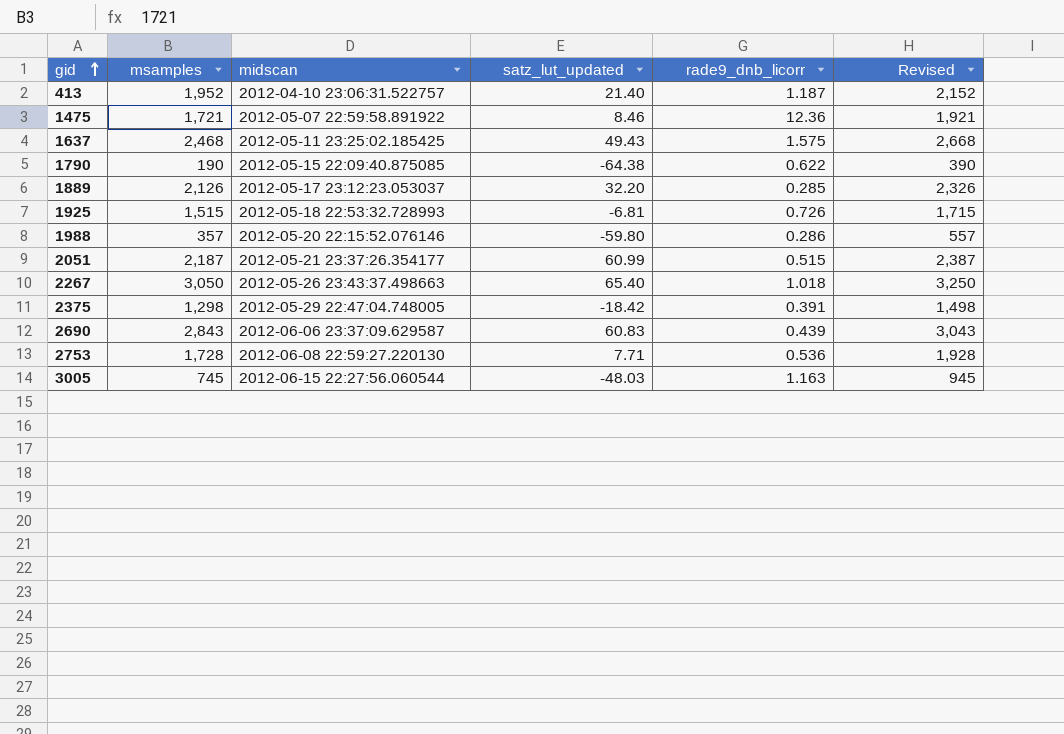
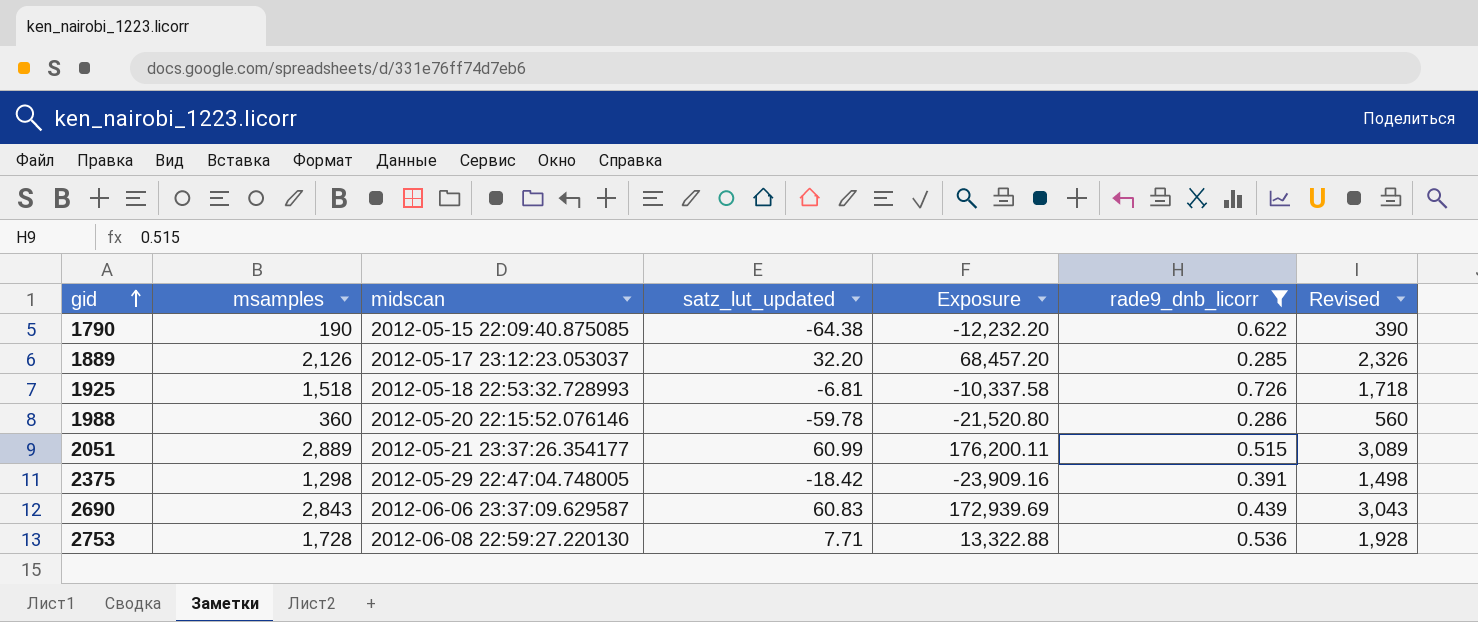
filter: none -> rade9_dnb_licorr <= 0.726
column Exposure | formula: none -> [msamples] * [satz_lut_updated]
1925 | msamples: 1,515 -> 1,518
1925 | Revised: 1,715 -> 1,718
1988 | msamples: 357 -> 360
1988 | satz_lut_updated: -59.80 -> -59.78
1988 | Revised: 557 -> 560
2051 | msamples: 2,187 -> 2,889
2051 | Revised: 2,387 -> 3,089

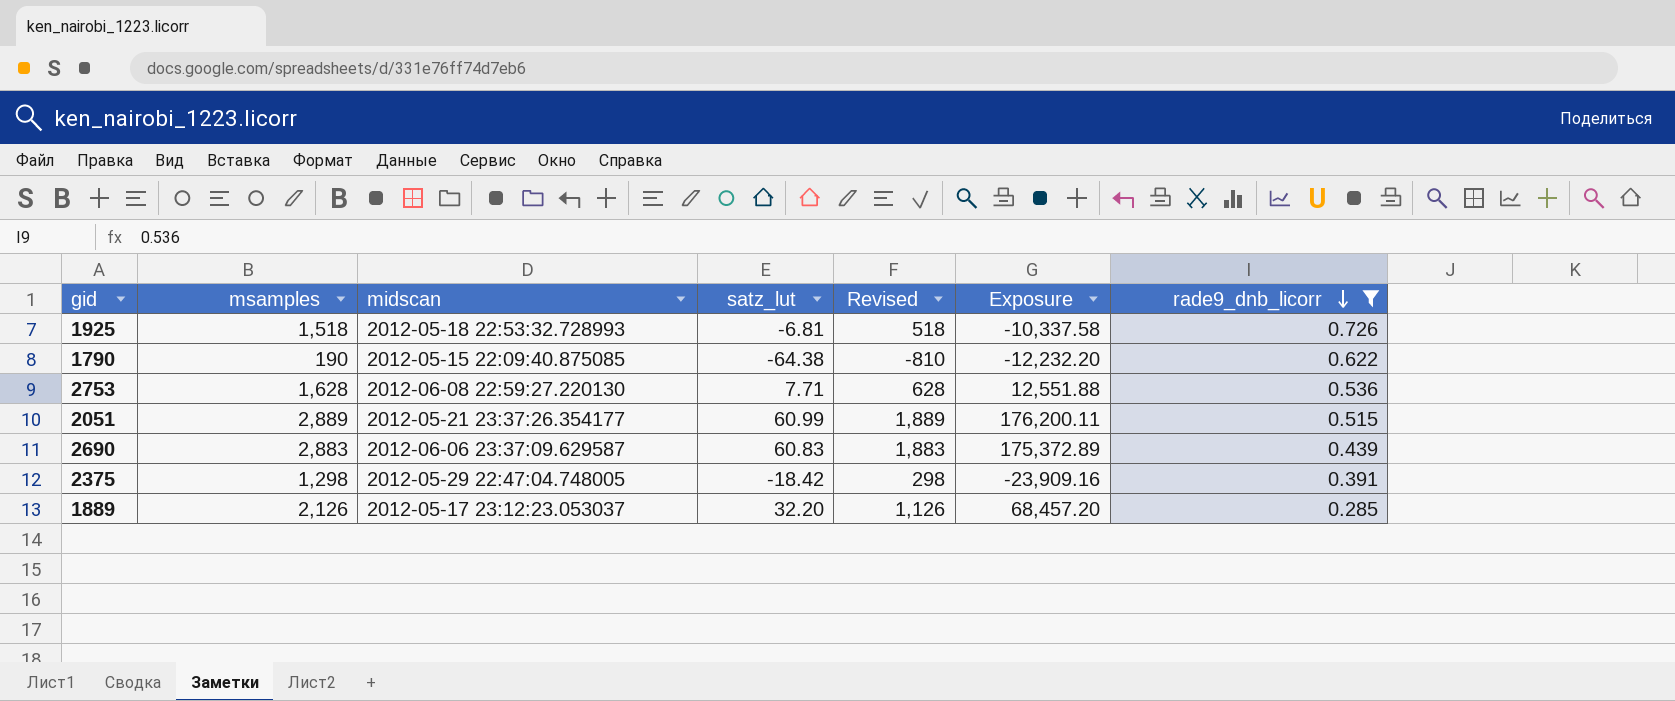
row order: gid ascending -> rade9_dnb_licorr descending
column name: satz_lut_updated -> satz_lut
column Revised | formula: [msamples] + 200 -> [msamples] - 1000
column Revised | position: 7 -> 5
row 1988: 360 | 2012-05-20 22:15:52.076146 | -59.78 | -21,520.80 | 0.286 | 560 -> none
2753 | msamples: 1,728 -> 1,628
2753 | Exposure: 13,322.88 -> 12,551.88
2690 | msamples: 2,843 -> 2,883
2690 | Exposure: 172,939.69 -> 175,372.89

